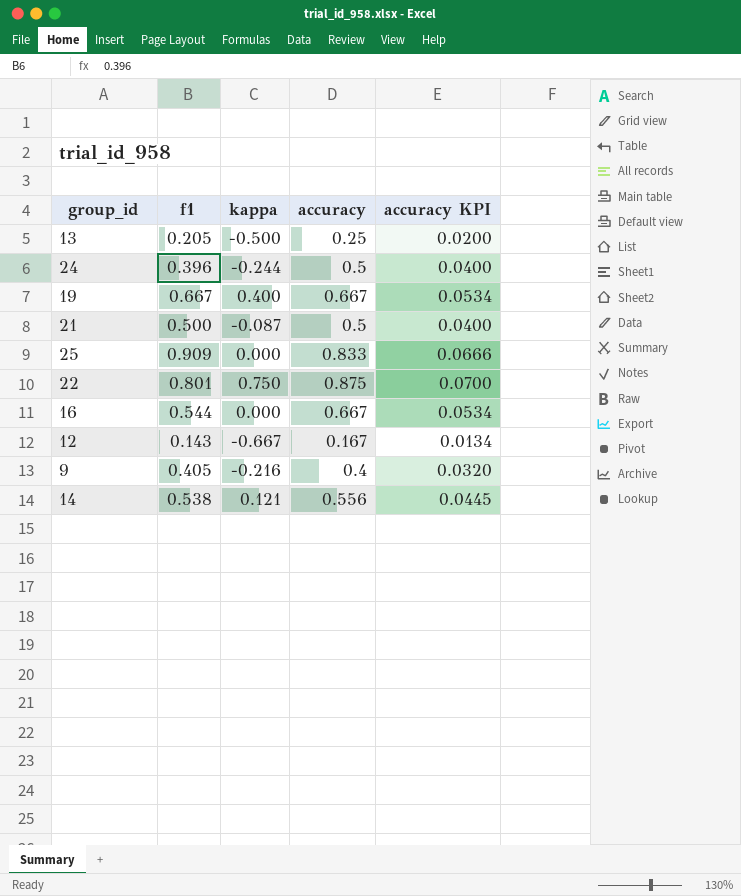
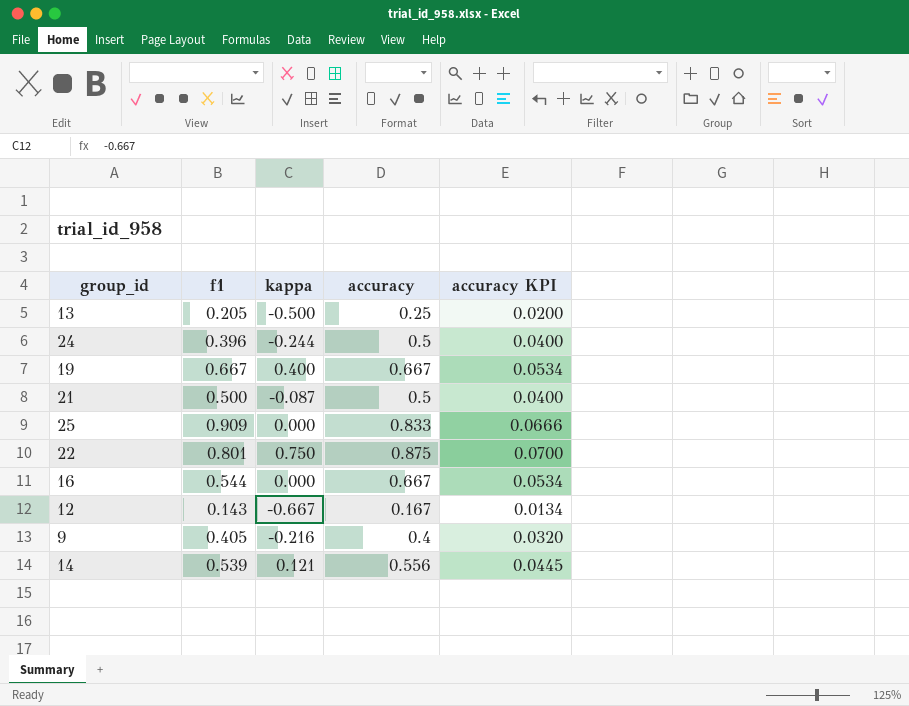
14 | f1: 0.538 -> 0.539

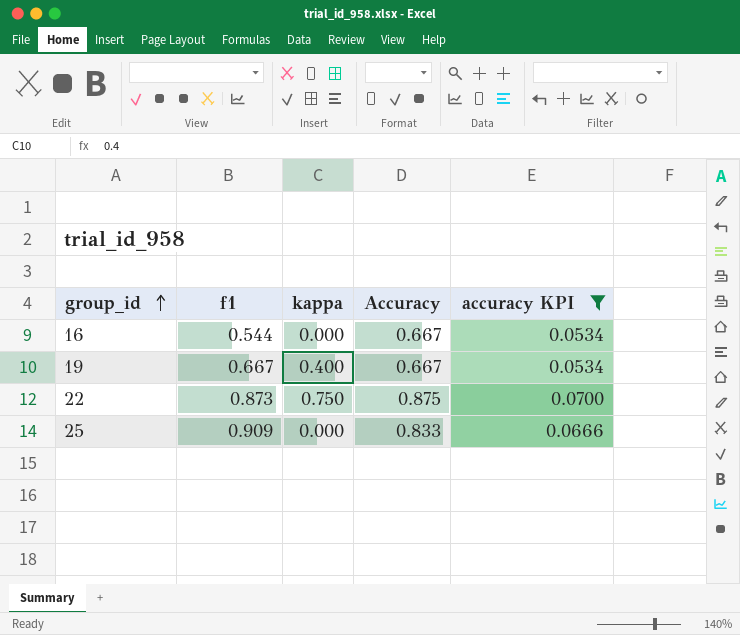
filter: none -> accuracy KPI >= 0.0534
row order: none -> group_id ascending
column name: accuracy -> Accuracy
22 | f1: 0.801 -> 0.873

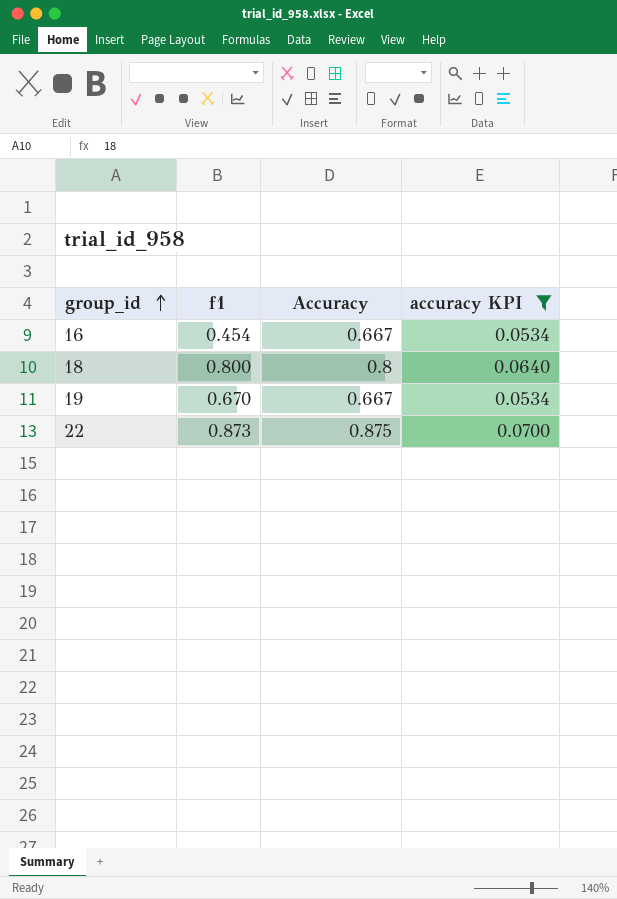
column kappa | position: 3 -> none
row 25: 0.909 | 0.000 | 0.833 | 0.0666 -> none
16 | f1: 0.544 -> 0.454
row 18: none -> 0.800 | 0.8 | 0.0640
19 | f1: 0.667 -> 0.670

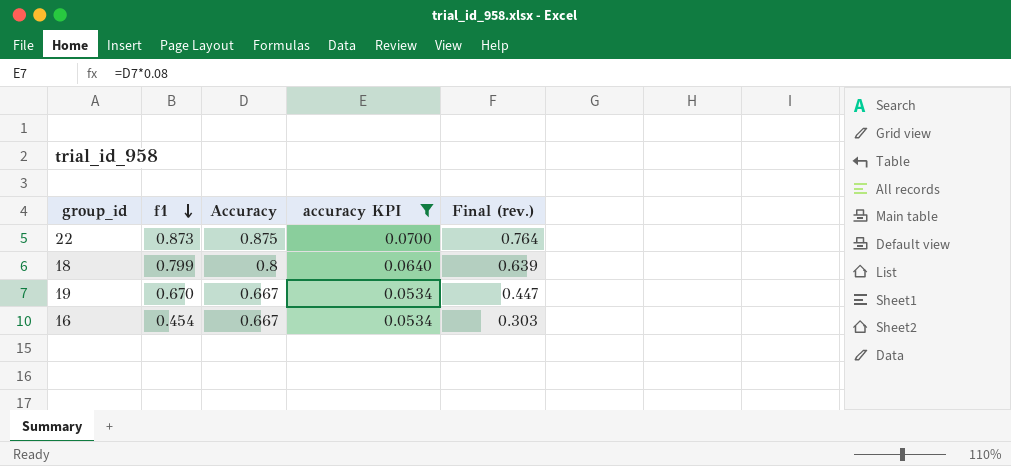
row order: group_id ascending -> f1 descending
column Final (rev.) | formula: none -> [f1] * [Accuracy]
18 | f1: 0.800 -> 0.799

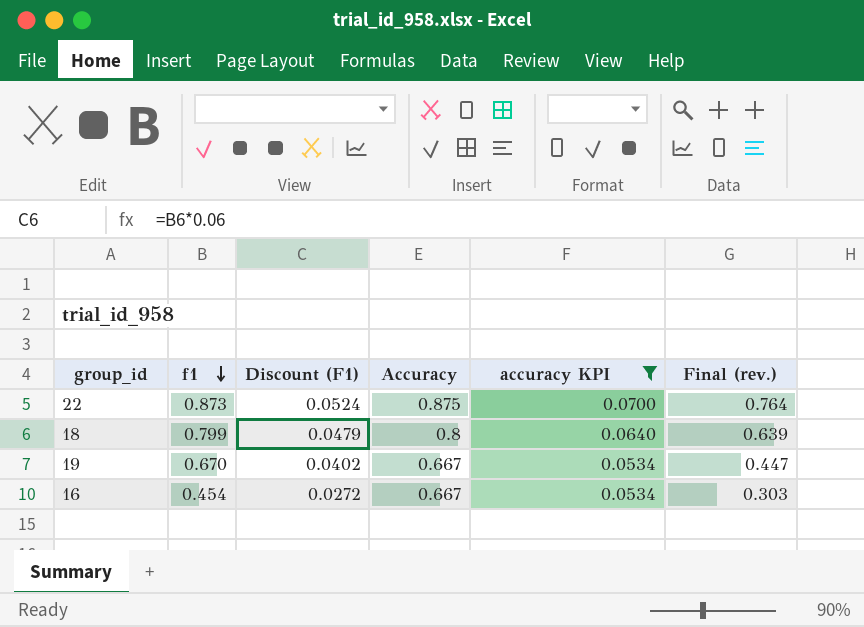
column Discount (F1) | formula: none -> [f1] * 0.06

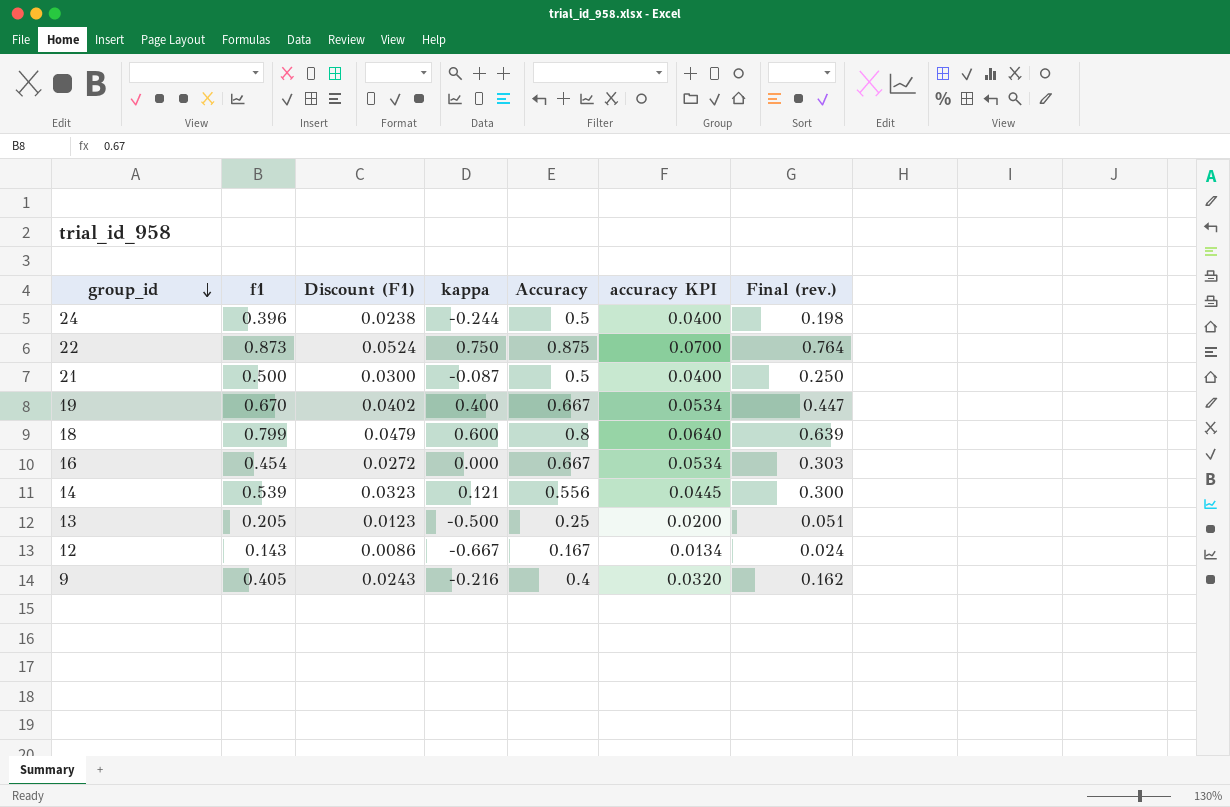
filter: accuracy KPI >= 0.0534 -> none
row order: f1 descending -> group_id descending
column kappa | position: none -> 4

